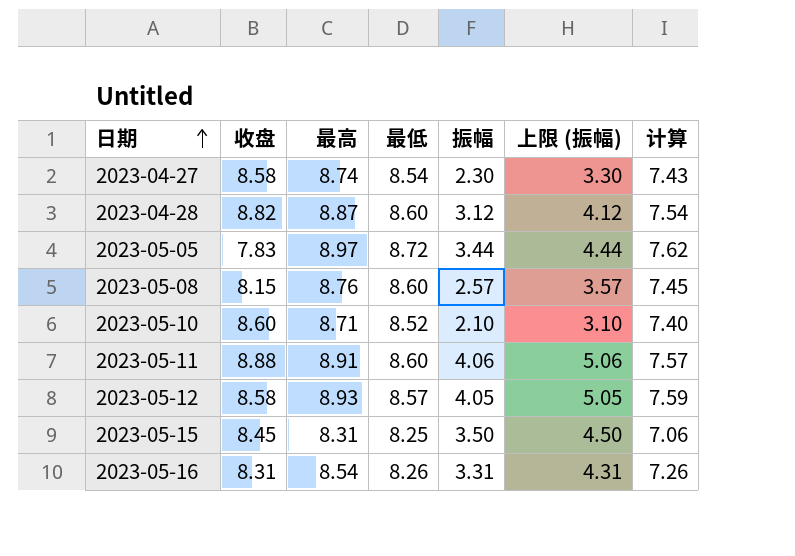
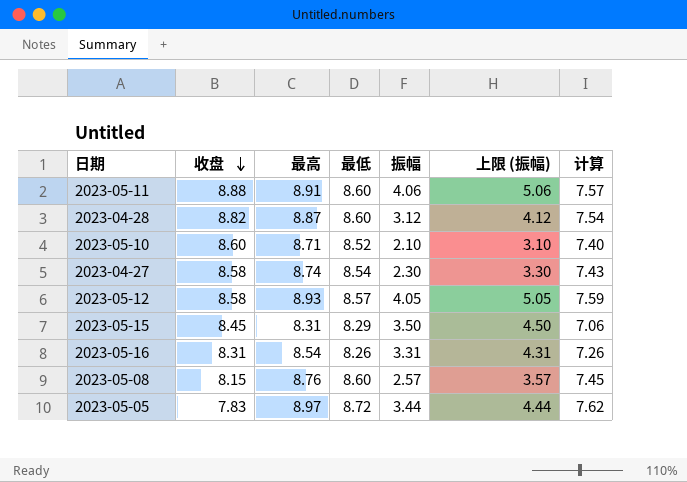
row order: 日期 ascending -> 收盘 descending
2023-05-15 | 最低: 8.25 -> 8.29

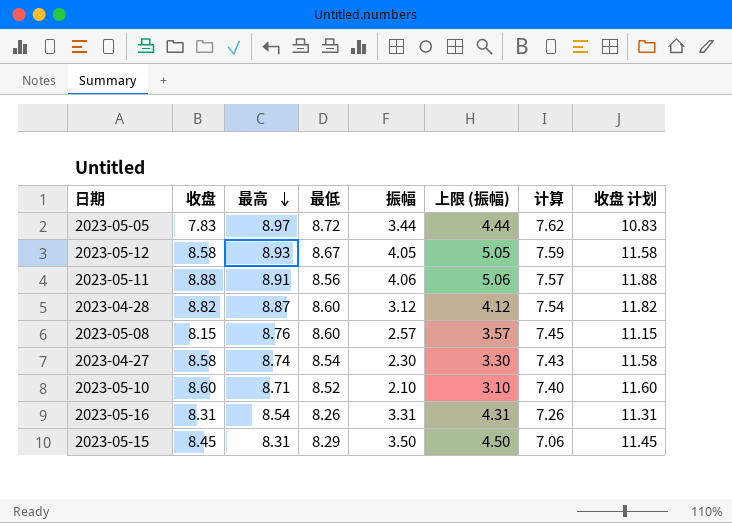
row order: 收盘 descending -> 最高 descending
column 收盘 计划 | formula: none -> [收盘] + 3
2023-05-12 | 最低: 8.57 -> 8.67
2023-05-11 | 最低: 8.60 -> 8.56

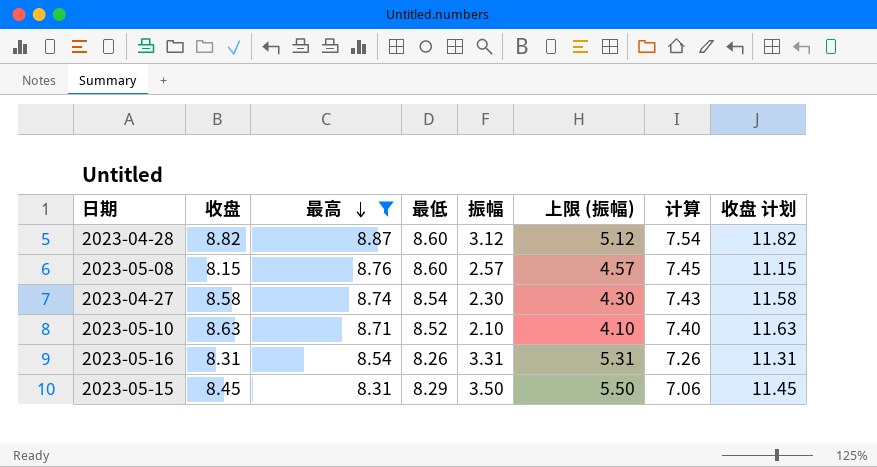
filter: none -> 最高 <= 8.87
column 上限 (振幅) | formula: [振幅] + 1 -> [振幅] + 2
2023-05-10 | 收盘: 8.60 -> 8.63
2023-05-10 | 收盘 计划: 11.60 -> 11.63

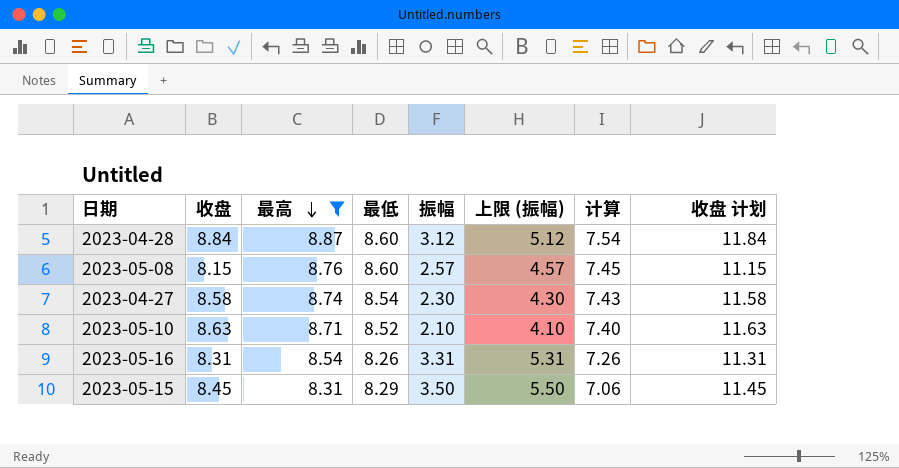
2023-04-28 | 收盘: 8.82 -> 8.84
2023-04-28 | 收盘 计划: 11.82 -> 11.84

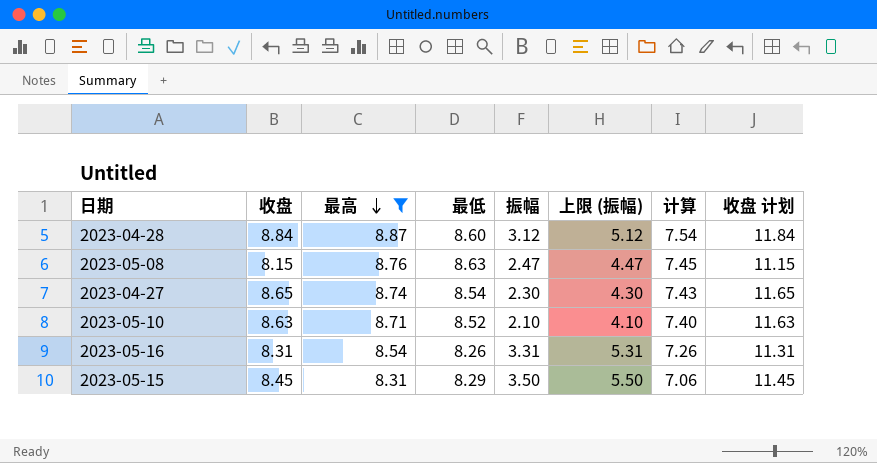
2023-05-08 | 最低: 8.60 -> 8.63
2023-05-08 | 振幅: 2.57 -> 2.47
2023-05-08 | 上限 (振幅): 4.57 -> 4.47
2023-04-27 | 收盘: 8.58 -> 8.65
2023-04-27 | 收盘 计划: 11.58 -> 11.65

